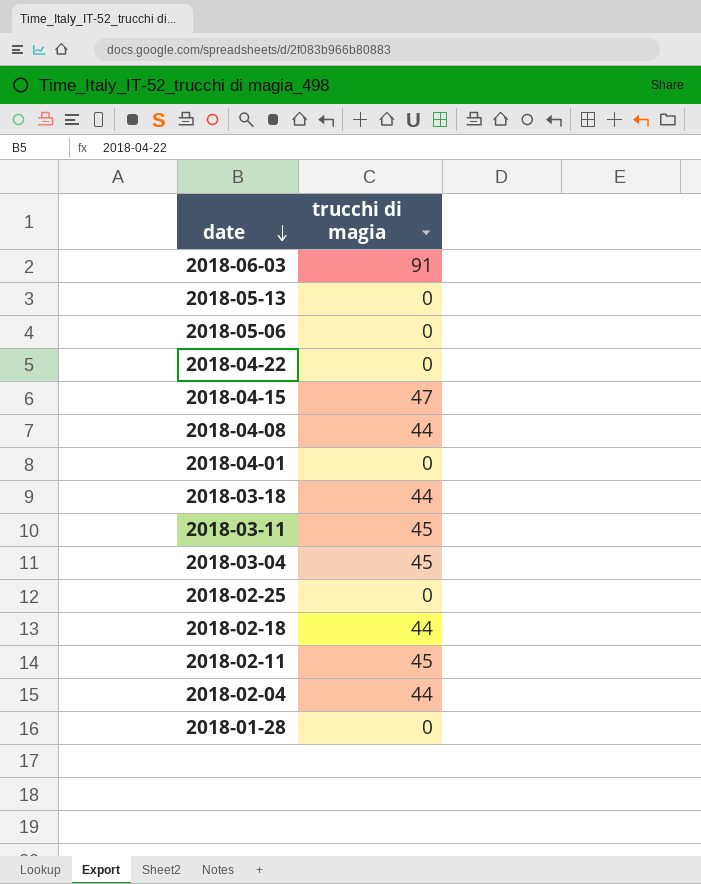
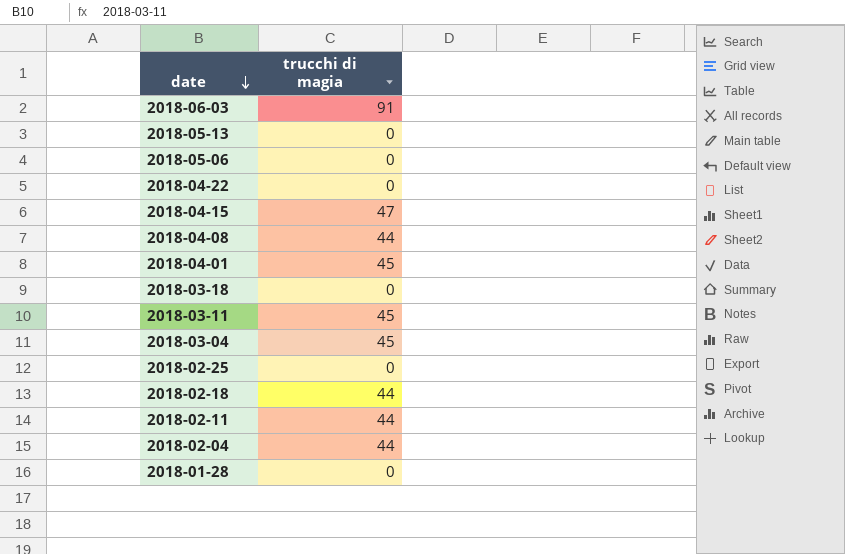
2018-04-01 | trucchi di magia: 0 -> 45
2018-03-18 | trucchi di magia: 44 -> 0
2018-02-11 | trucchi di magia: 45 -> 44

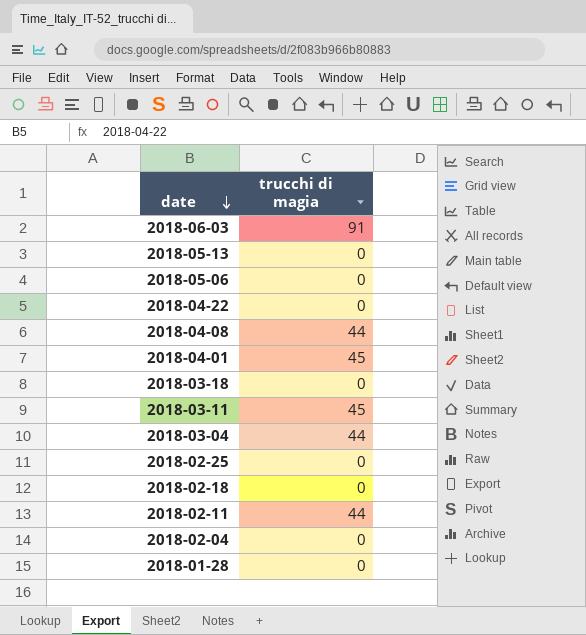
row 2018-04-15: 47 -> none
2018-03-04 | trucchi di magia: 45 -> 44
2018-02-18 | trucchi di magia: 44 -> 0
2018-02-04 | trucchi di magia: 44 -> 0

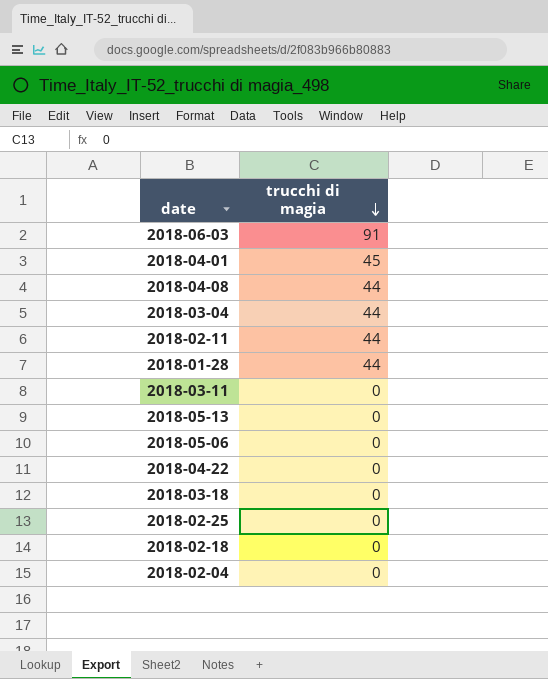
row order: date descending -> trucchi di magia descending
2018-01-28 | trucchi di magia: 0 -> 44
2018-03-11 | trucchi di magia: 45 -> 0

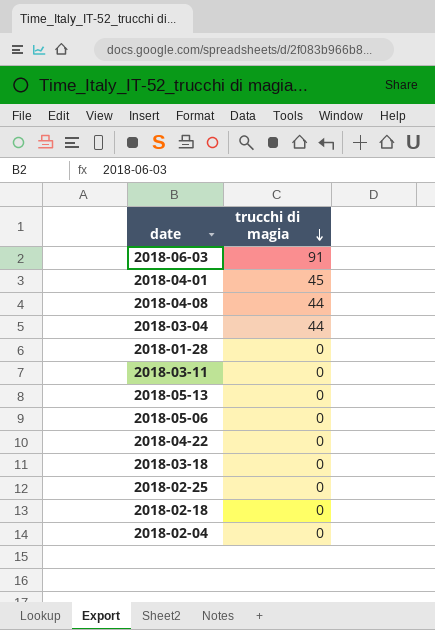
row 2018-02-11: 44 -> none
2018-01-28 | trucchi di magia: 44 -> 0

